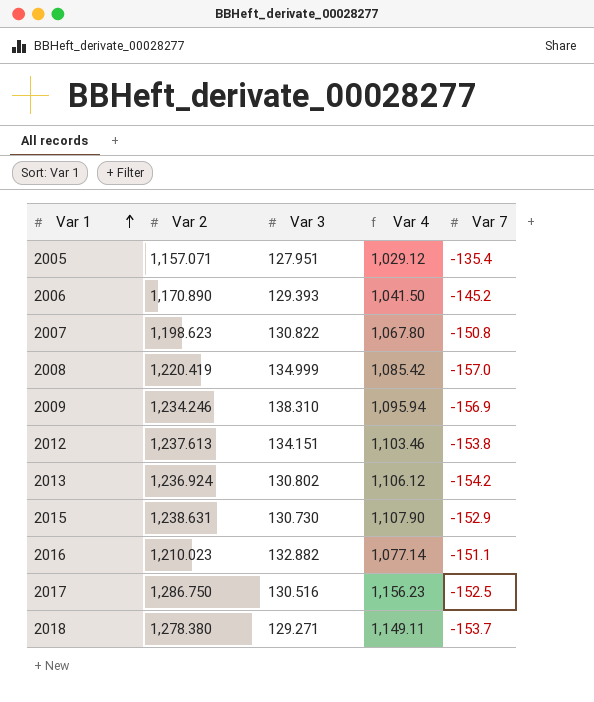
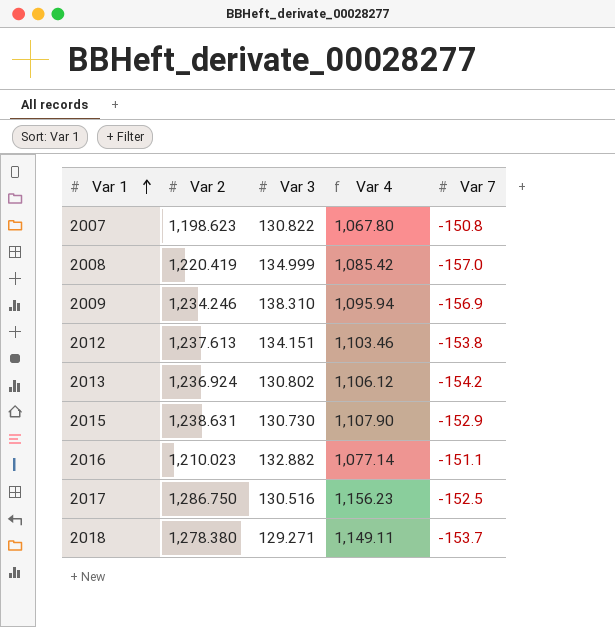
row 2005: 1,157.071 | 127.951 | 1,029.12 | -135.4 -> none
row 2006: 1,170.890 | 129.393 | 1,041.50 | -145.2 -> none

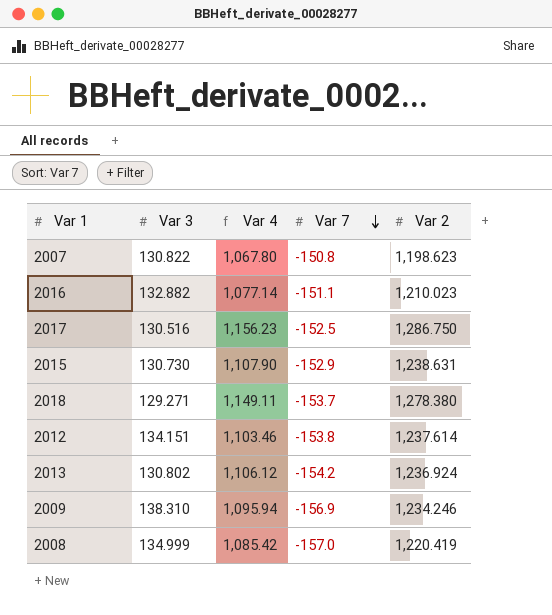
row order: Var 1 ascending -> Var 7 descending
column Var 2 | position: 2 -> 5
2012 | Var 2: 1,237.613 -> 1,237.614

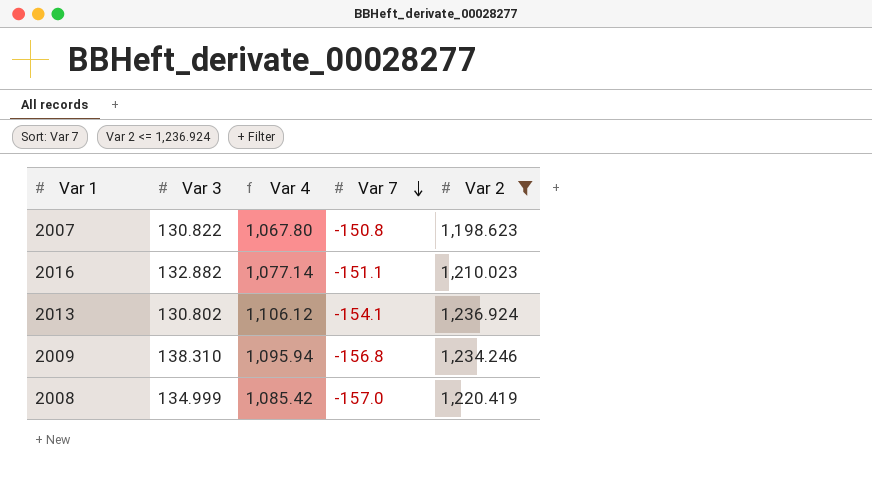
filter: none -> Var 2 <= 1,236.924
2013 | Var 7: -154.2 -> -154.1
2009 | Var 7: -156.9 -> -156.8

